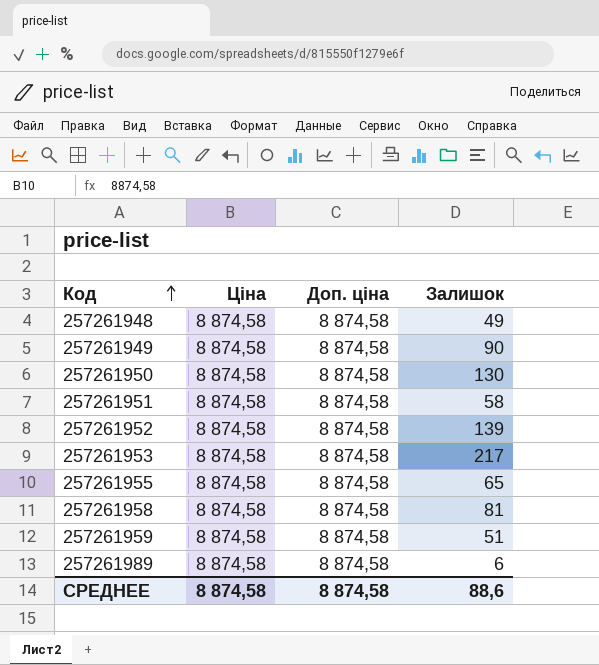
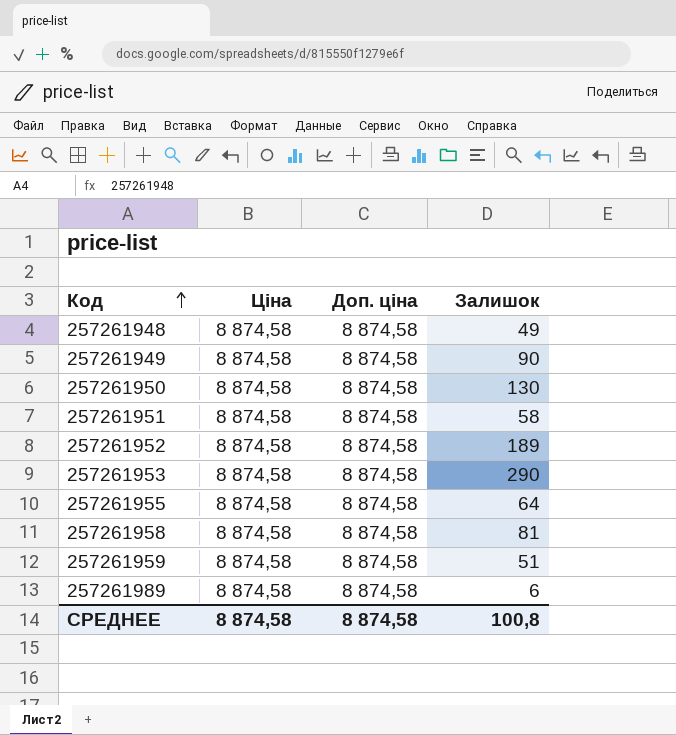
257261952 | Залишок: 139 -> 189
257261953 | Залишок: 217 -> 290
257261955 | Залишок: 65 -> 64
СРЕДНЕЕ | Залишок: 88,6 -> 100,8

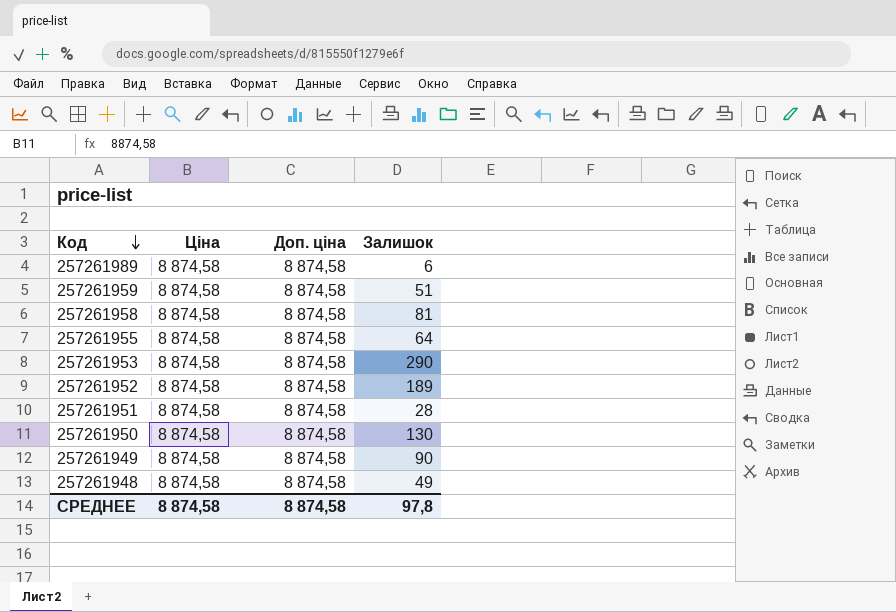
row order: Код ascending -> Код descending
257261951 | Залишок: 58 -> 28
СРЕДНЕЕ | Залишок: 100,8 -> 97,8

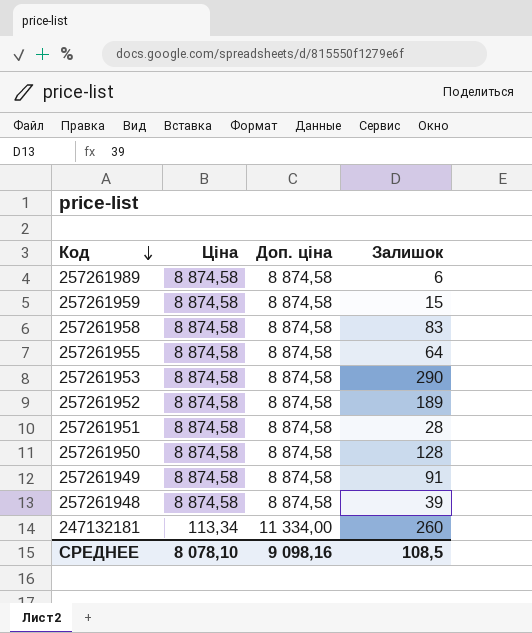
257261959 | Залишок: 51 -> 15
257261958 | Залишок: 81 -> 83
257261950 | Залишок: 130 -> 128
257261949 | Залишок: 90 -> 91
257261948 | Залишок: 49 -> 39
row 247132181: none -> 113,34 | 11 334,00 | 260
СРЕДНЕЕ | Ціна: 8 874,58 -> 8 078,10
СРЕДНЕЕ | Доп. ціна: 8 874,58 -> 9 098,16
СРЕДНЕЕ | Залишок: 97,8 -> 108,5

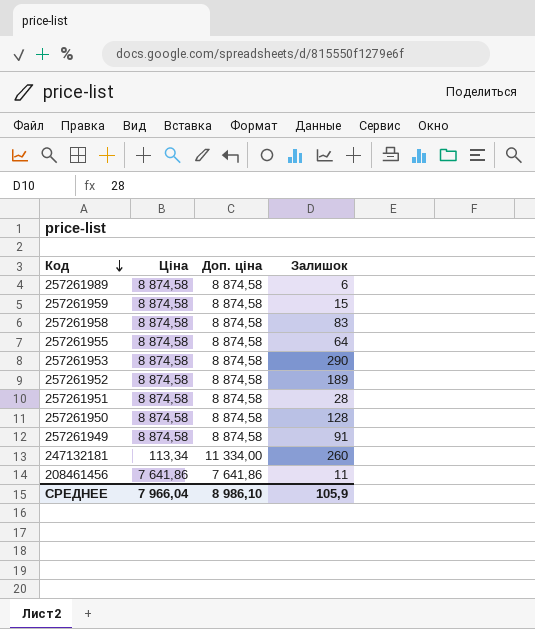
row 257261948: 8 874,58 | 8 874,58 | 39 -> none
row 208461456: none -> 7 641,86 | 7 641,86 | 11
СРЕДНЕЕ | Ціна: 8 078,10 -> 7 966,04
СРЕДНЕЕ | Доп. ціна: 9 098,16 -> 8 986,10
СРЕДНЕЕ | Залишок: 108,5 -> 105,9

